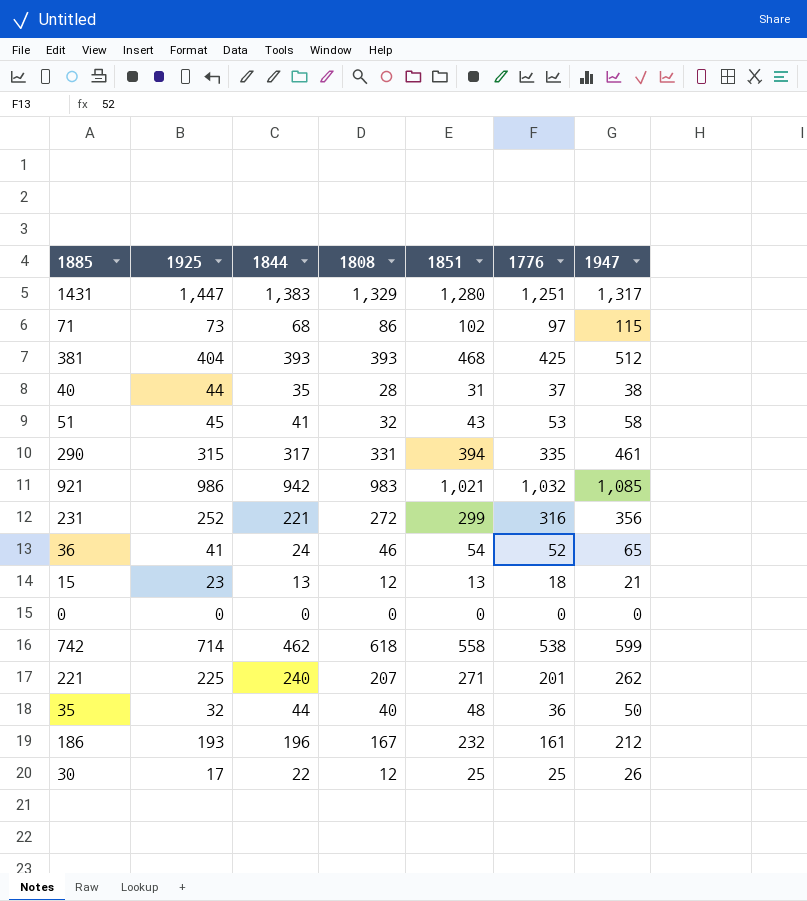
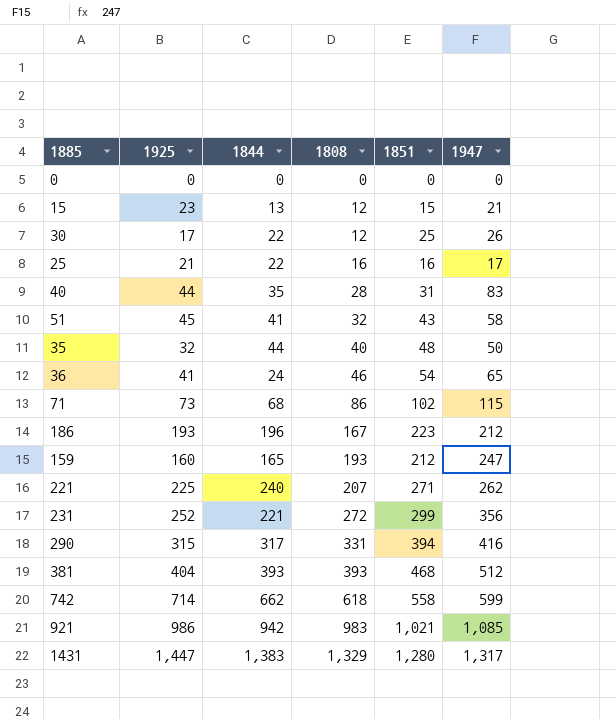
row order: none -> 1808 ascending
column 1776 | position: 6 -> none
15 | 1851: 13 -> 15
row 25: none -> 21 | 22 | 16 | 16 | 17
40 | 1947: 38 -> 83
186 | 1851: 232 -> 223
row 159: none -> 160 | 165 | 193 | 212 | 247
290 | 1947: 461 -> 416
742 | 1844: 462 -> 662

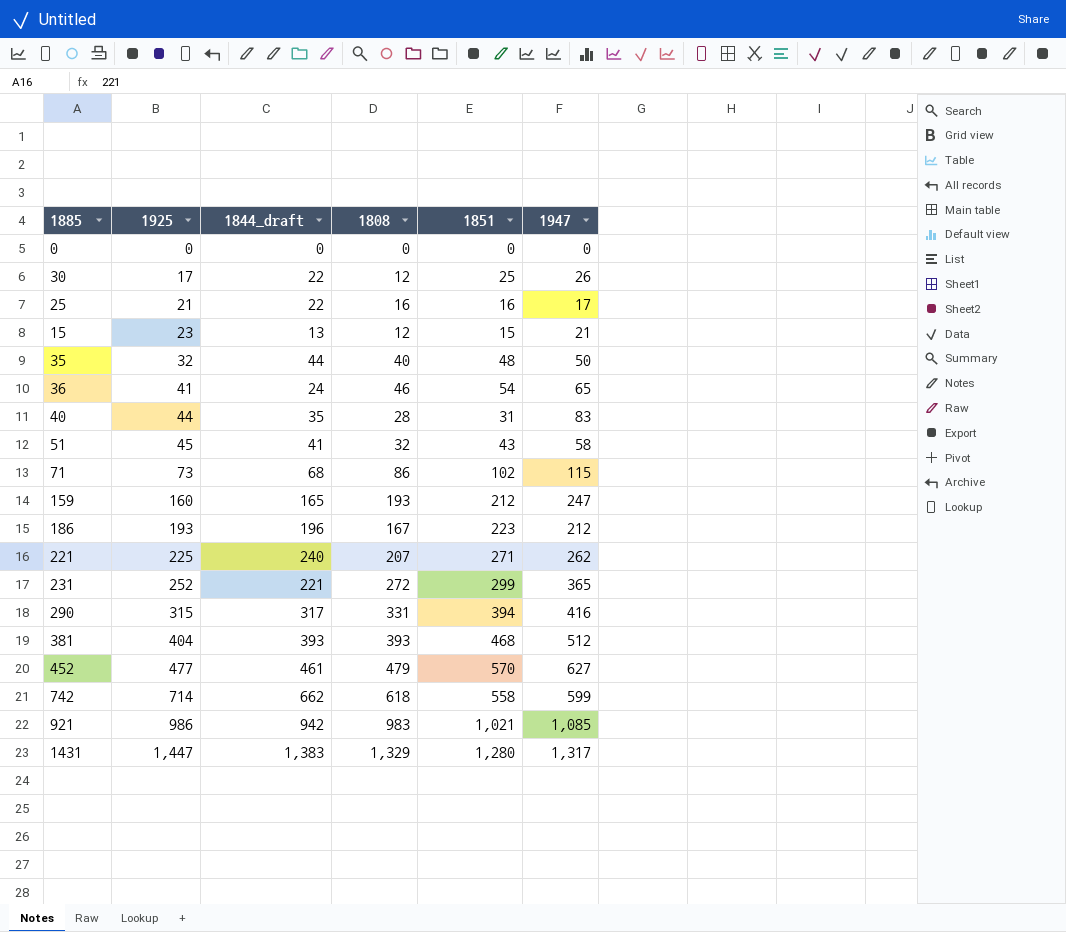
row order: 1808 ascending -> 1925 ascending
column name: 1844 -> 1844_draft
231 | 1947: 356 -> 365
row 452: none -> 477 | 461 | 479 | 570 | 627

